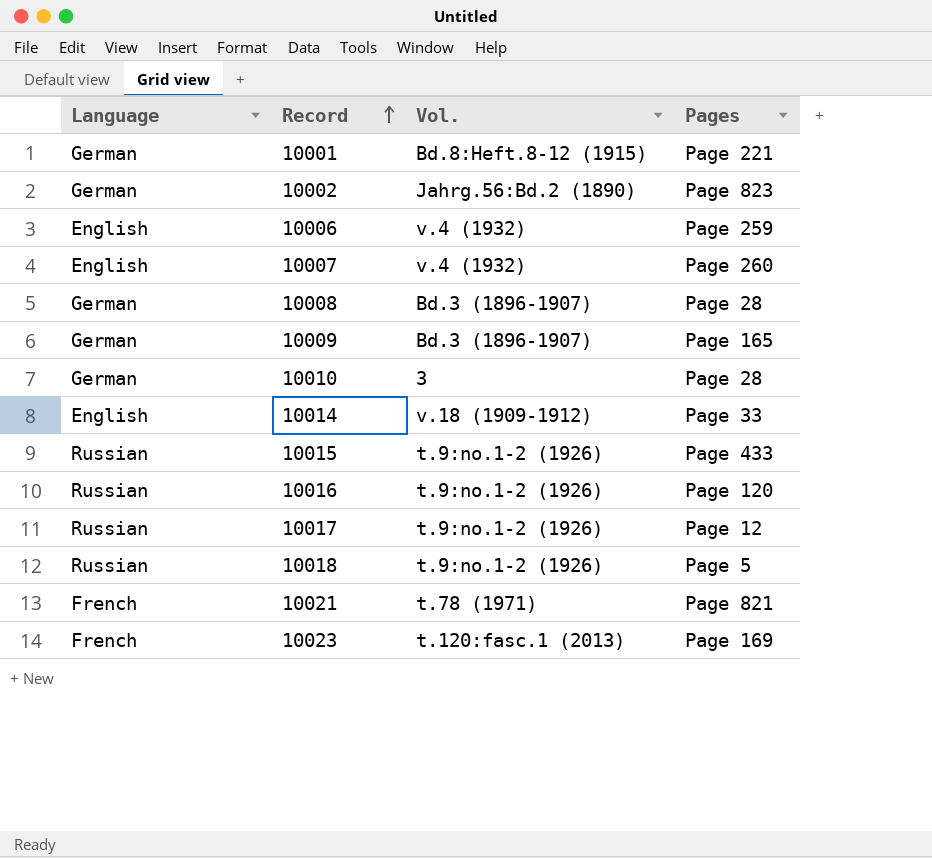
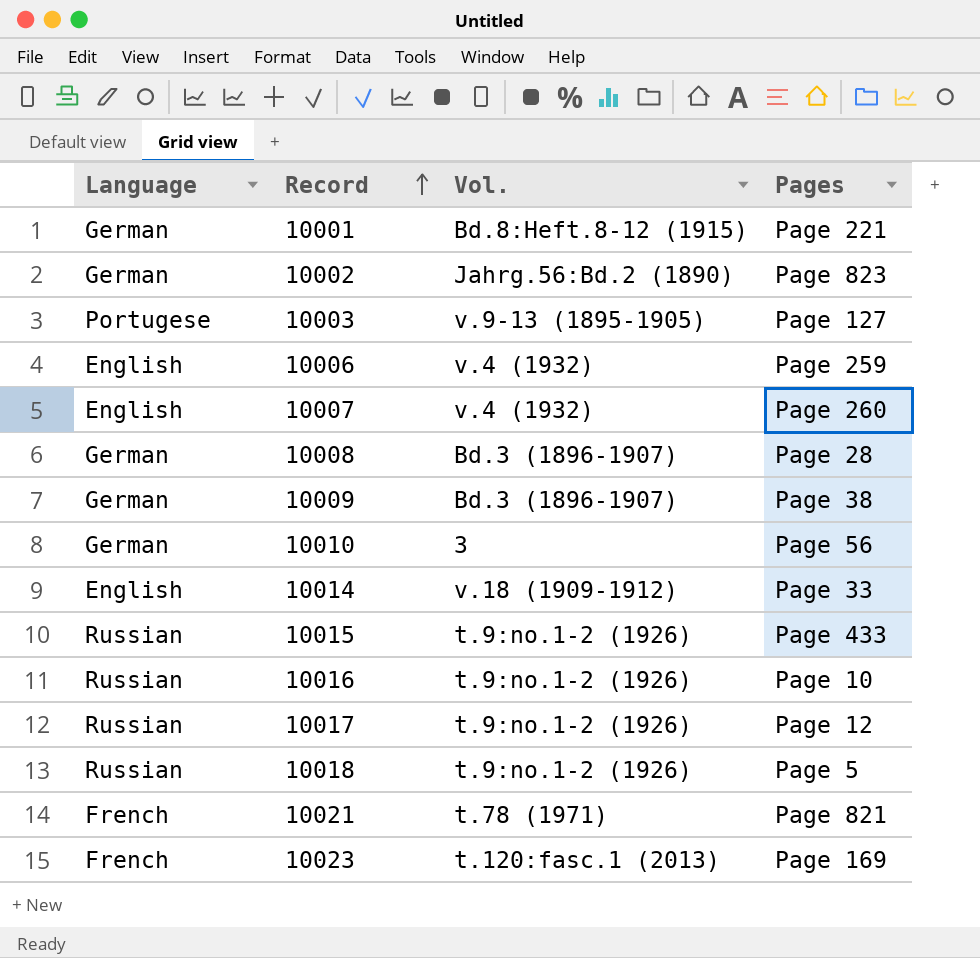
row 10003: none -> Portugese | v.9-13 (1895-1905) | Page 127
10009 | Pages: Page 165 -> Page 38
10010 | Pages: Page 28 -> Page 56
10016 | Pages: Page 120 -> Page 10

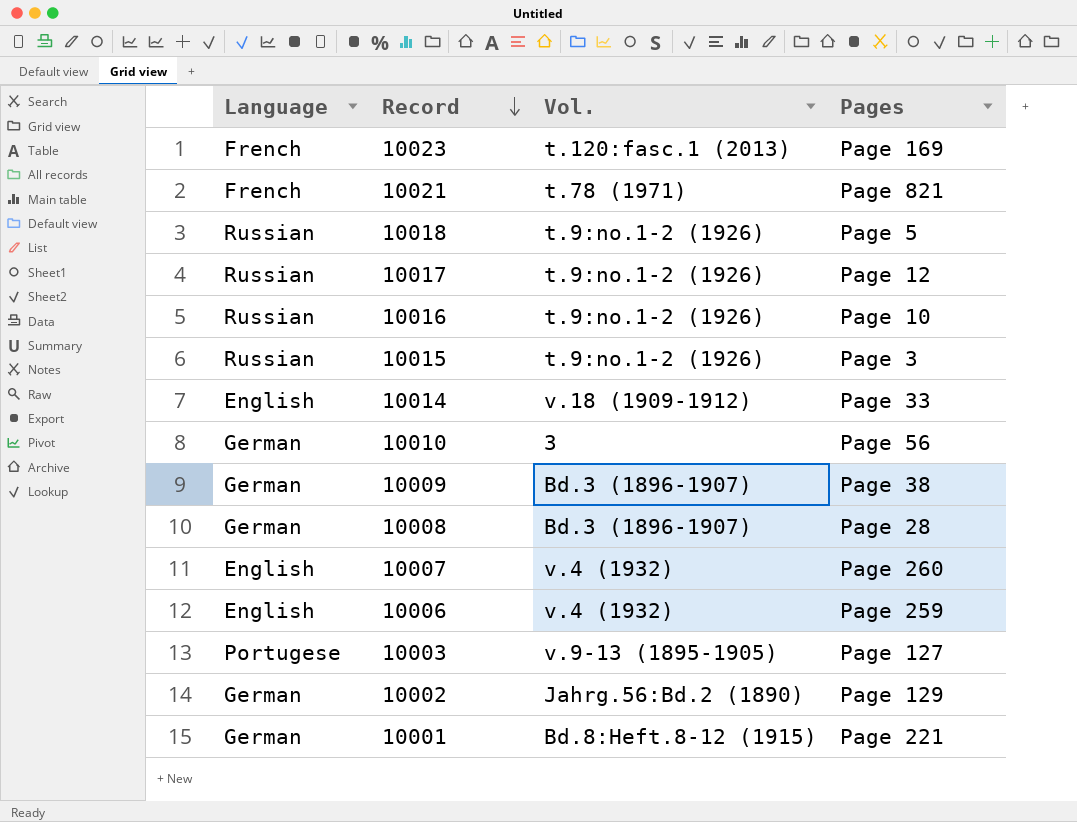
row order: Record ascending -> Record descending
10015 | Pages: Page 433 -> Page 3
10002 | Pages: Page 823 -> Page 129

